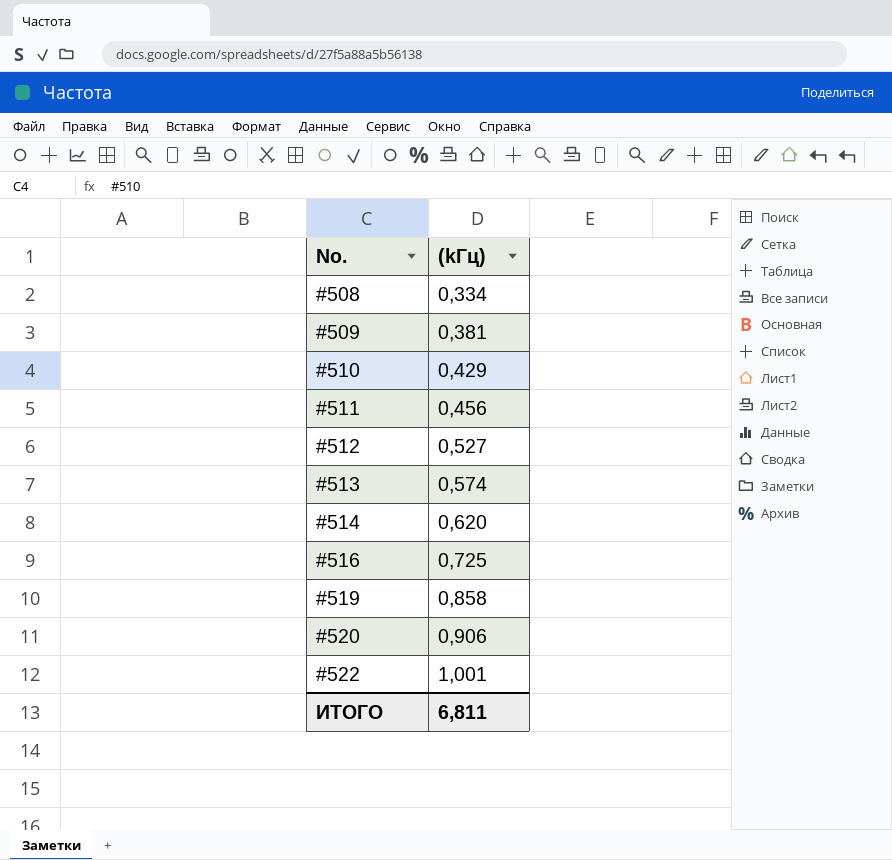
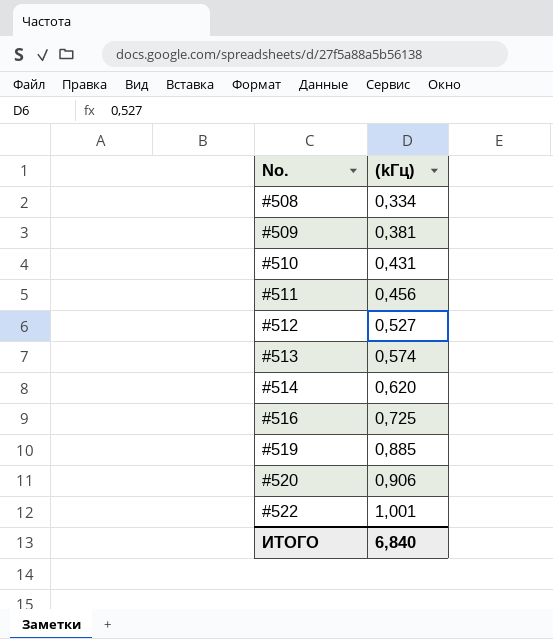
#510 | (kГц): 0,429 -> 0,431
#519 | (kГц): 0,858 -> 0,885
ИТОГО | (kГц): 6,811 -> 6,840

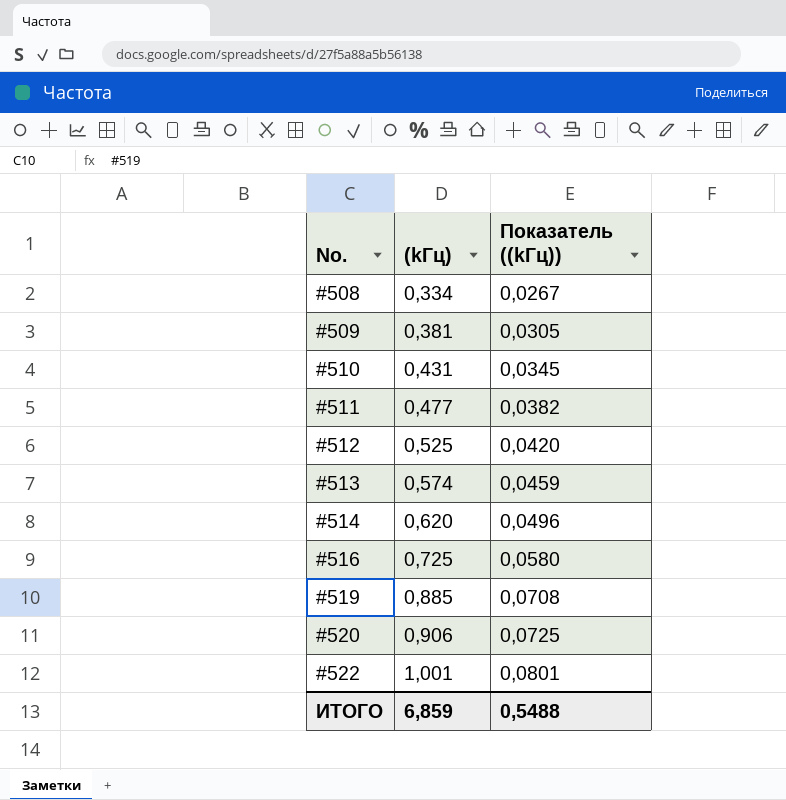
column Показатель ((kГц)) | formula: none -> [(kГц)] * 0,08
#511 | (kГц): 0,456 -> 0,477
#512 | (kГц): 0,527 -> 0,525
ИТОГО | (kГц): 6,840 -> 6,859

